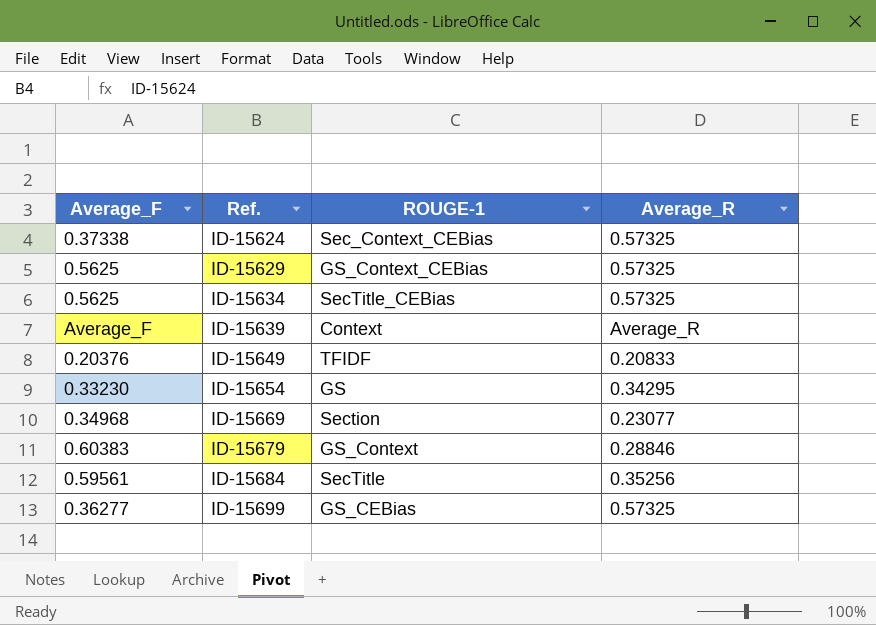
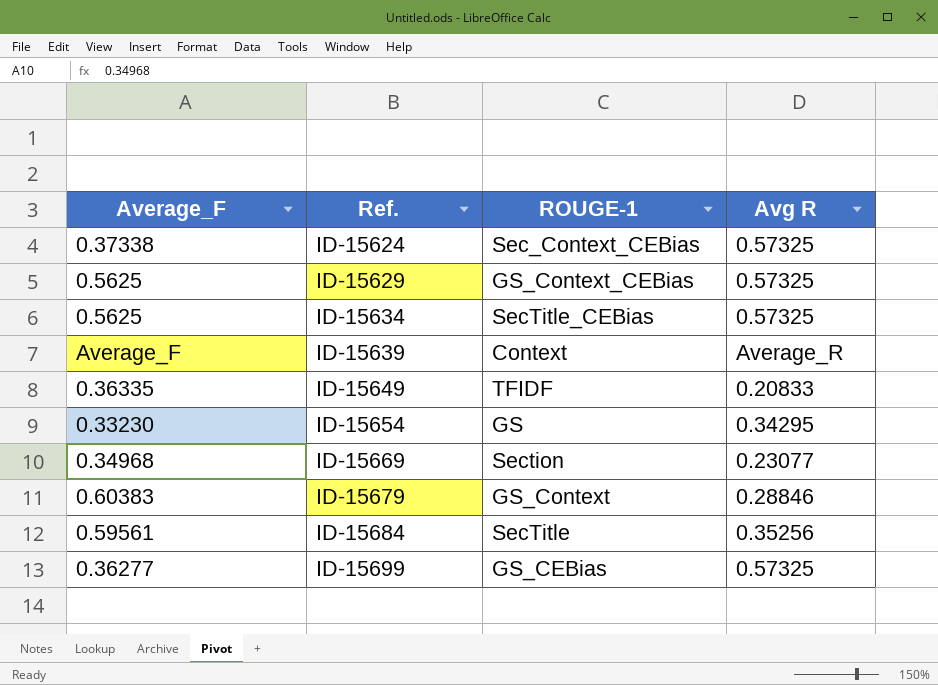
column name: Average_R -> Avg R
ID-15649 | Average_F: 0.20376 -> 0.36335

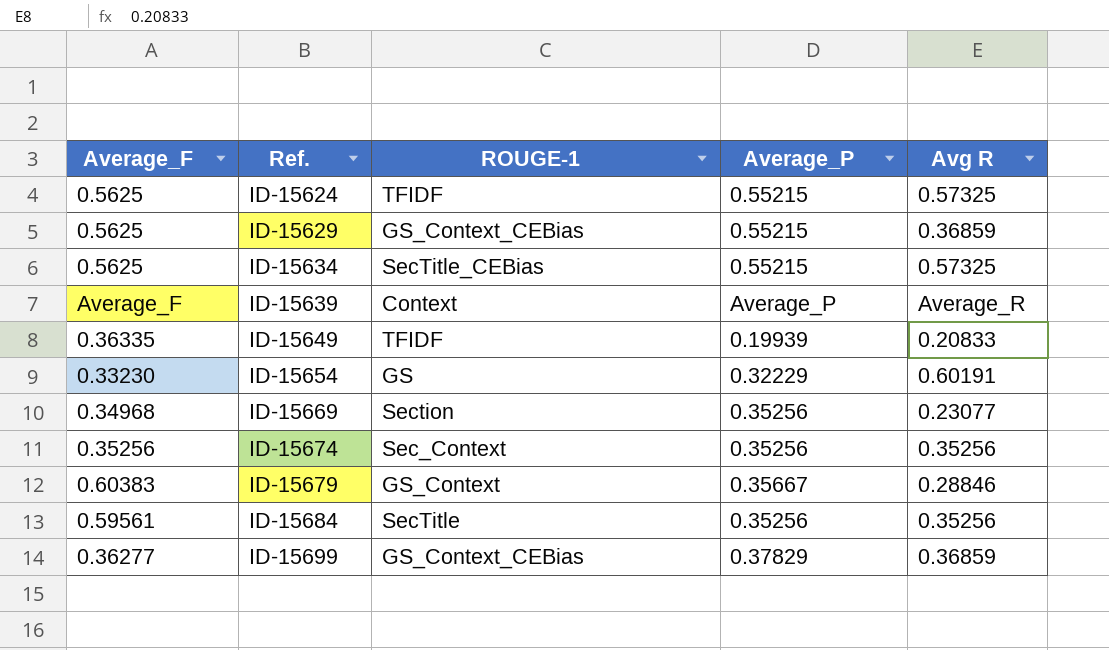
column Average_P | position: none -> 4
ID-15624 | Average_F: 0.37338 -> 0.5625
ID-15624 | ROUGE-1: Sec_Context_CEBias -> TFIDF
ID-15629 | Avg R: 0.57325 -> 0.36859
ID-15654 | Avg R: 0.34295 -> 0.60191
row ID-15674: none -> 0.35256 | Sec_Context | 0.35256 | 0.35256
ID-15699 | ROUGE-1: GS_CEBias -> GS_Context_CEBias
ID-15699 | Avg R: 0.57325 -> 0.36859

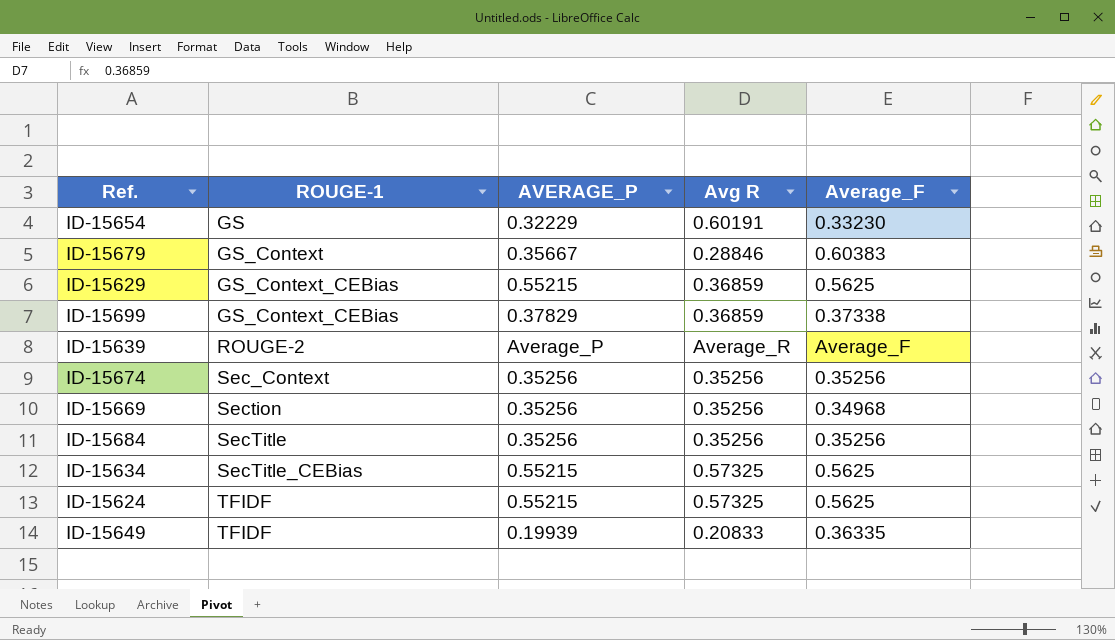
row order: Ref. ascending -> ROUGE-1 ascending
column name: Average_P -> AVERAGE_P
column Average_F | position: 1 -> 5
ID-15699 | Average_F: 0.36277 -> 0.37338
ID-15639 | ROUGE-1: Context -> ROUGE-2
ID-15669 | Avg R: 0.23077 -> 0.35256
ID-15684 | Average_F: 0.59561 -> 0.35256

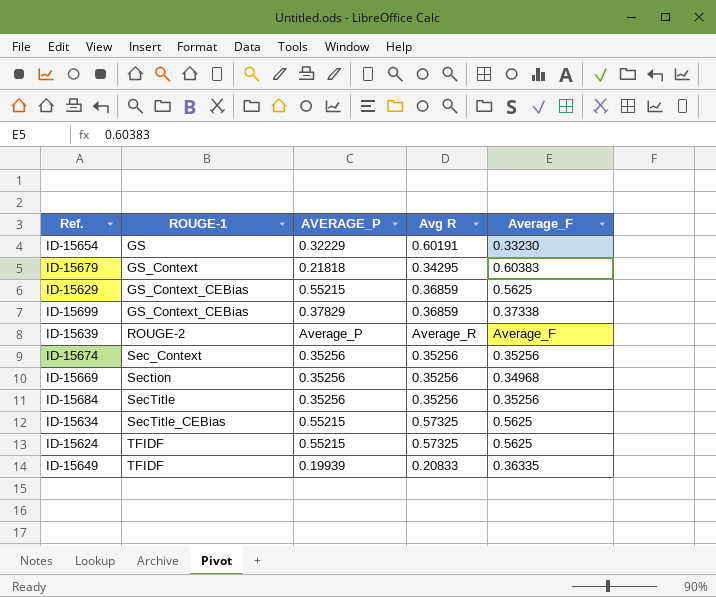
ID-15679 | AVERAGE_P: 0.35667 -> 0.21818
ID-15679 | Avg R: 0.28846 -> 0.34295

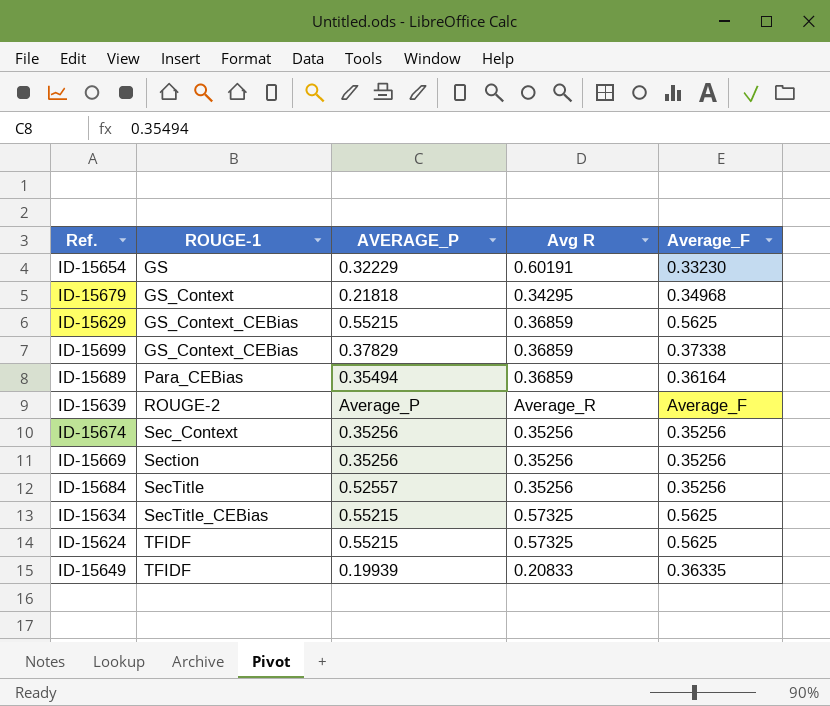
ID-15679 | Average_F: 0.60383 -> 0.34968
row ID-15689: none -> Para_CEBias | 0.35494 | 0.36859 | 0.36164
ID-15669 | Average_F: 0.34968 -> 0.35256
ID-15684 | AVERAGE_P: 0.35256 -> 0.52557

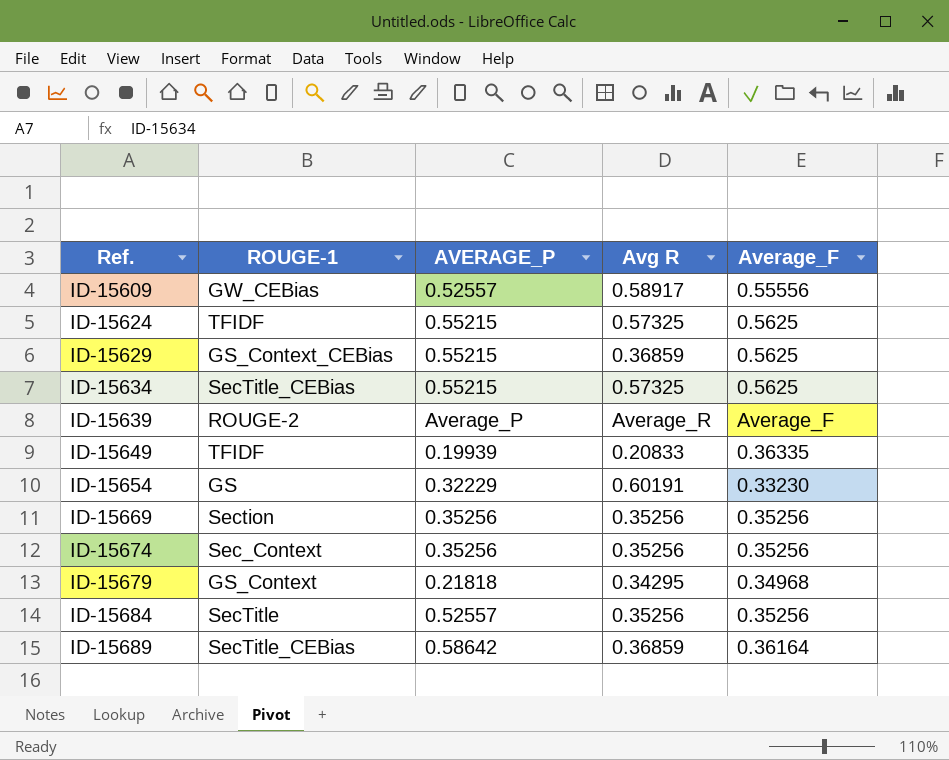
row order: ROUGE-1 ascending -> Ref. ascending
row ID-15699: GS_Context_CEBias | 0.37829 | 0.36859 | 0.37338 -> none
row ID-15609: none -> GW_CEBias | 0.52557 | 0.58917 | 0.55556
ID-15689 | ROUGE-1: Para_CEBias -> SecTitle_CEBias
ID-15689 | AVERAGE_P: 0.35494 -> 0.58642

